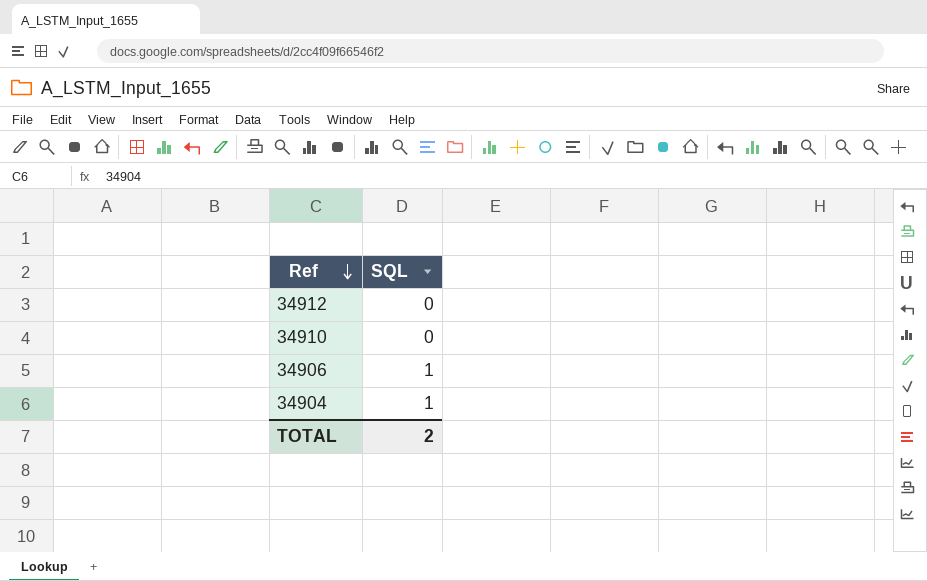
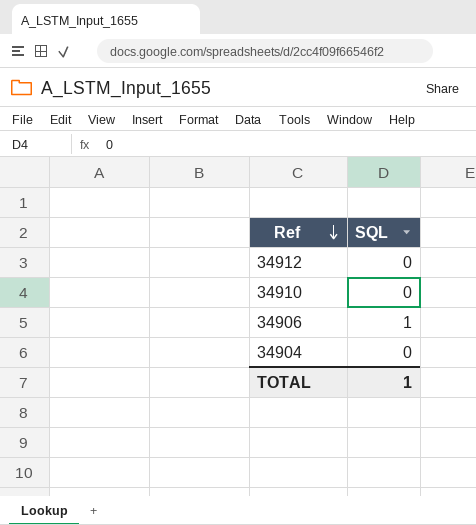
34904 | SQL: 1 -> 0
TOTAL | SQL: 2 -> 1

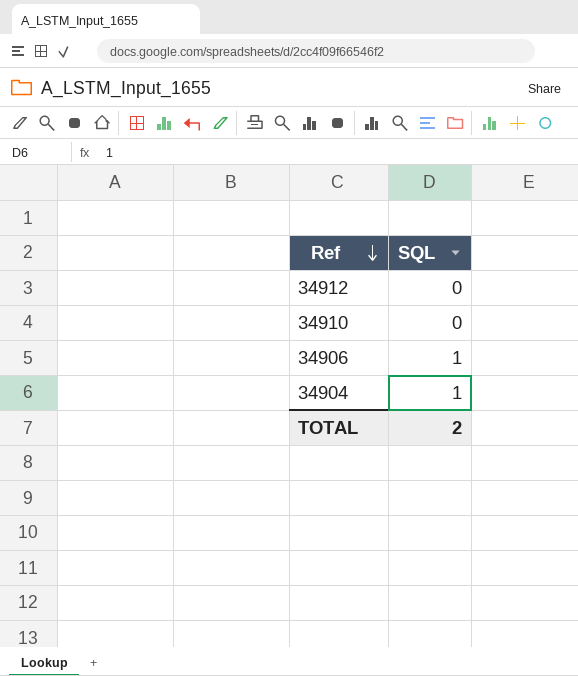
34904 | SQL: 0 -> 1
TOTAL | SQL: 1 -> 2

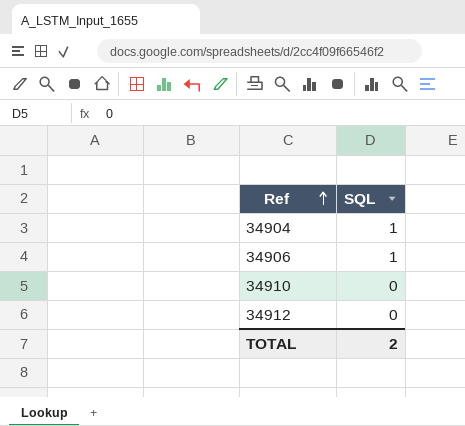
row order: Ref descending -> Ref ascending

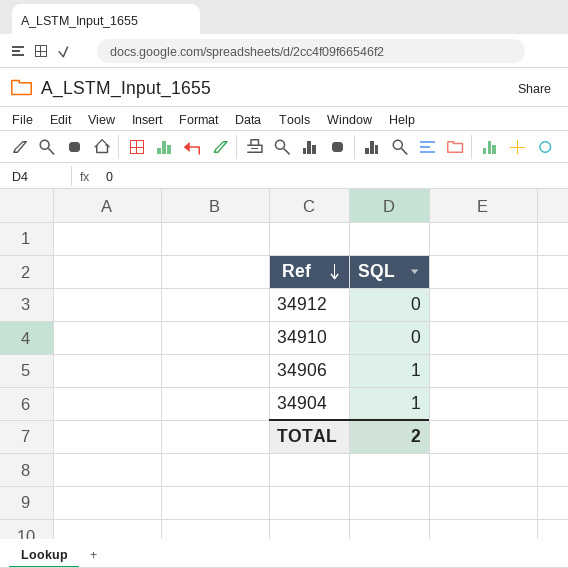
row order: Ref ascending -> Ref descending

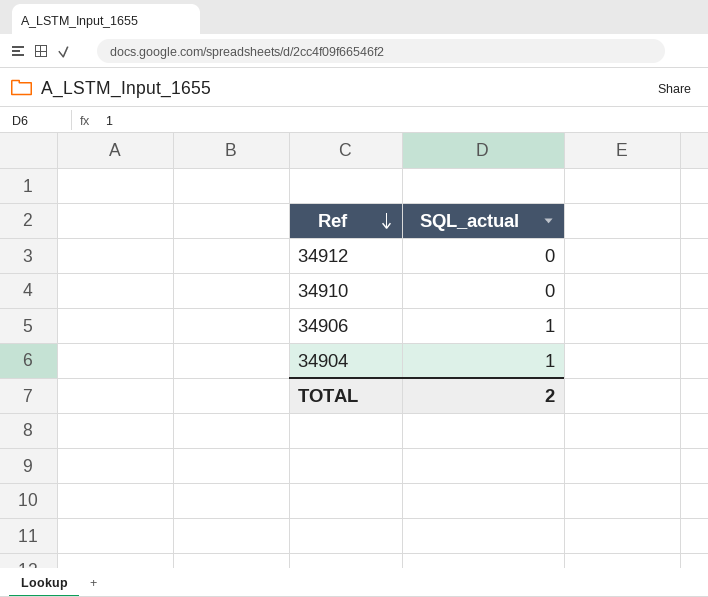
column name: SQL -> SQL_actual

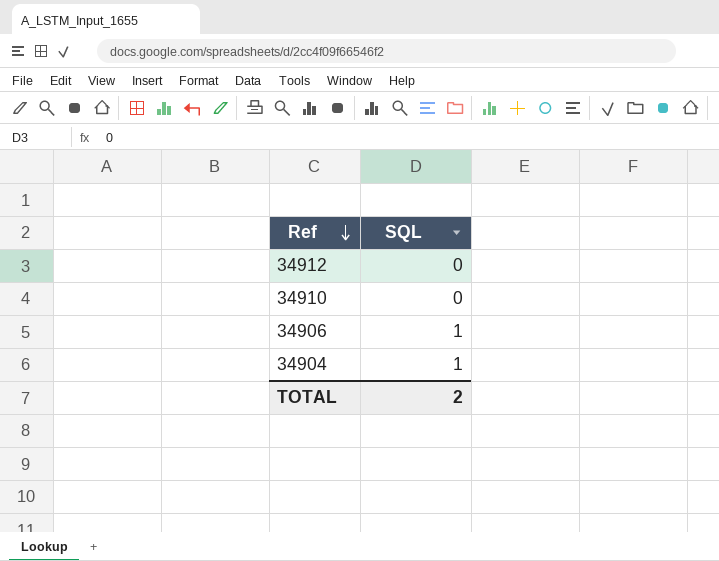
column name: SQL_actual -> SQL

